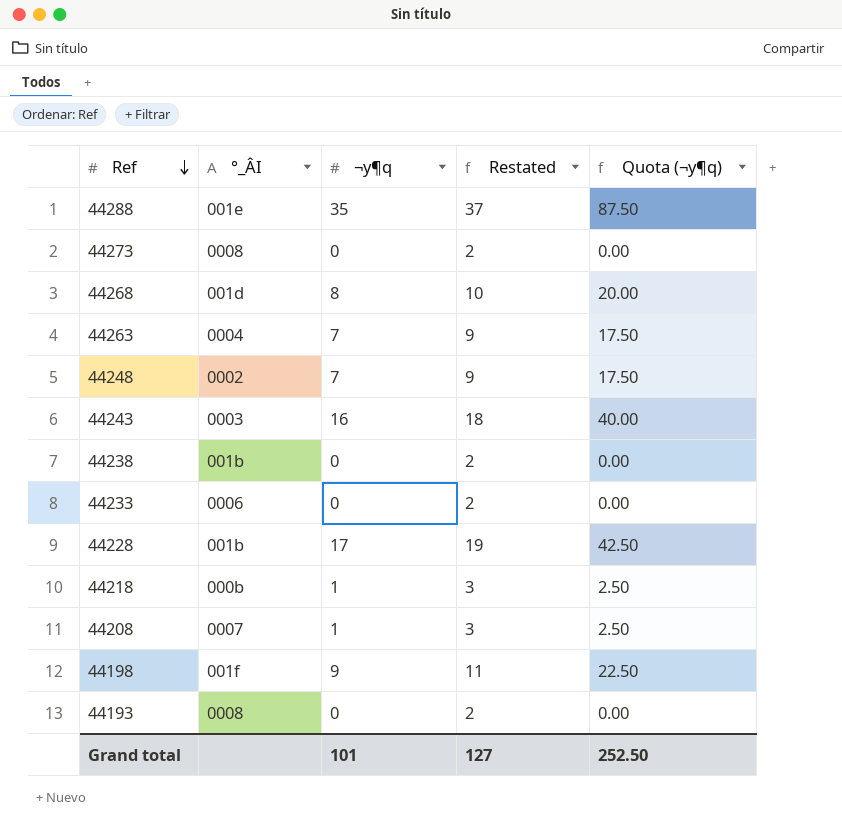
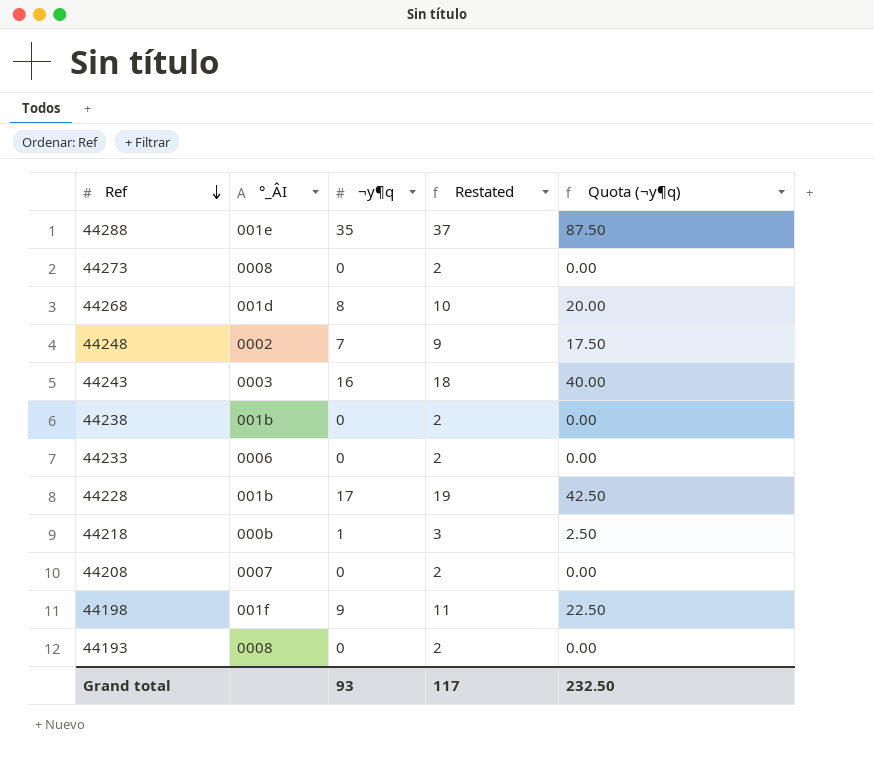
row 44263: 0004 | 7 | 9 | 17.50 -> none
44208 | ¬y¶q: 1 -> 0
44208 | Restated: 3 -> 2
44208 | Quota (¬y¶q): 2.50 -> 0.00
Grand total | ¬y¶q: 101 -> 93
Grand total | Restated: 127 -> 117
Grand total | Quota (¬y¶q): 252.50 -> 232.50

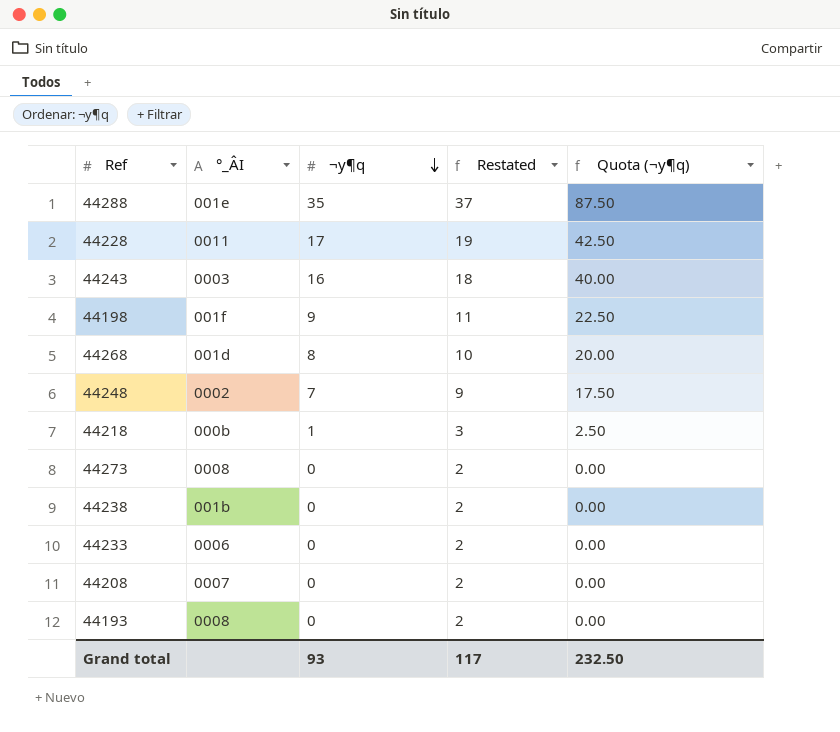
row order: Ref descending -> ¬y¶q descending
44228 | °_ÂI: 001b -> 0011

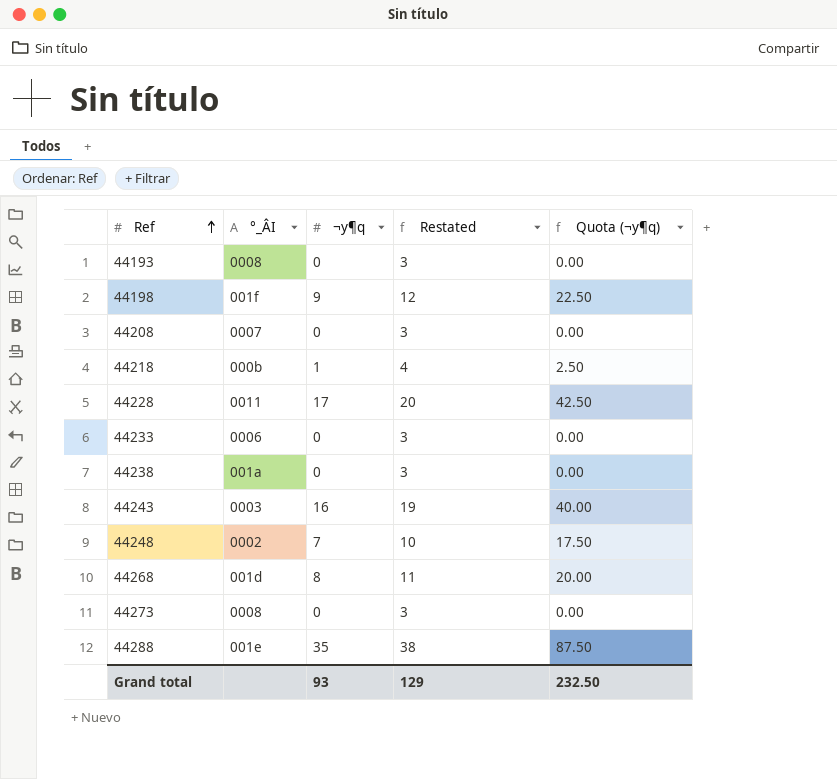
row order: ¬y¶q descending -> Ref ascending
column Restated | formula: [¬y¶q] + 2 -> [¬y¶q] + 3
44238 | °_ÂI: 001b -> 001a
Grand total | Restated: 117 -> 129

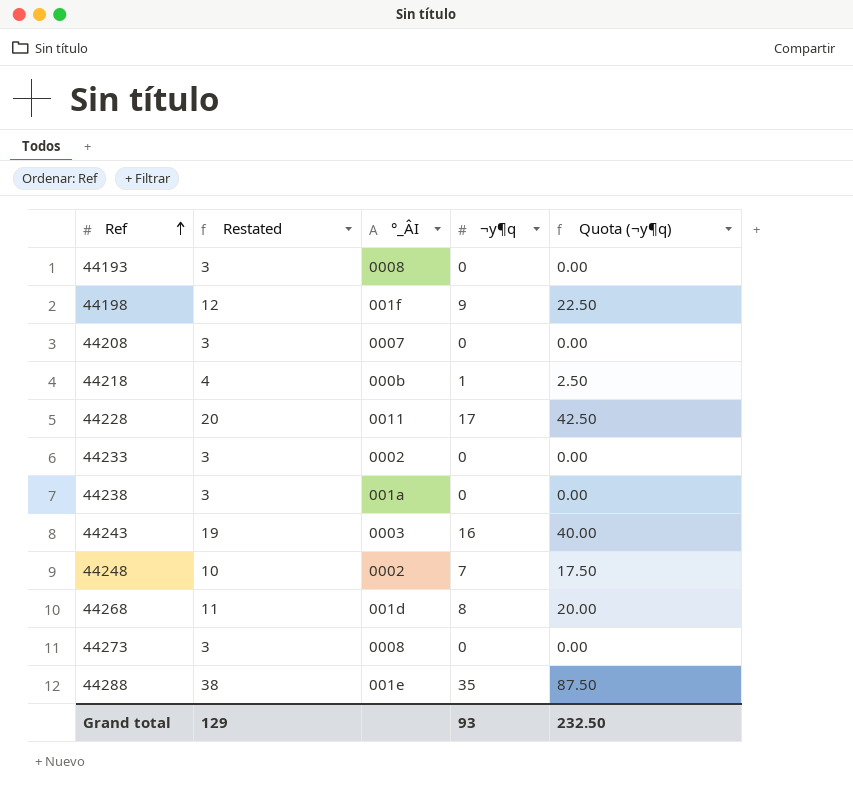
column Restated | position: 4 -> 2
44233 | °_ÂI: 0006 -> 0002

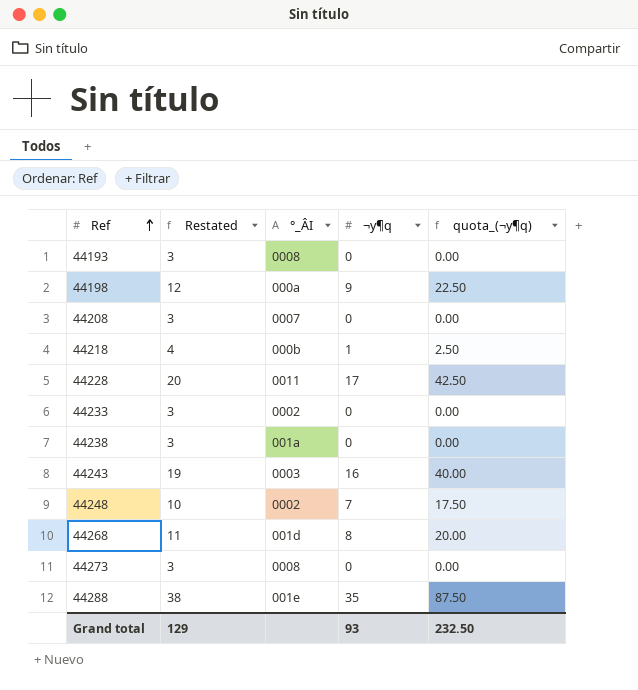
column name: Quota (¬y¶q) -> quota_(¬y¶q)
44198 | °_ÂI: 001f -> 000a

